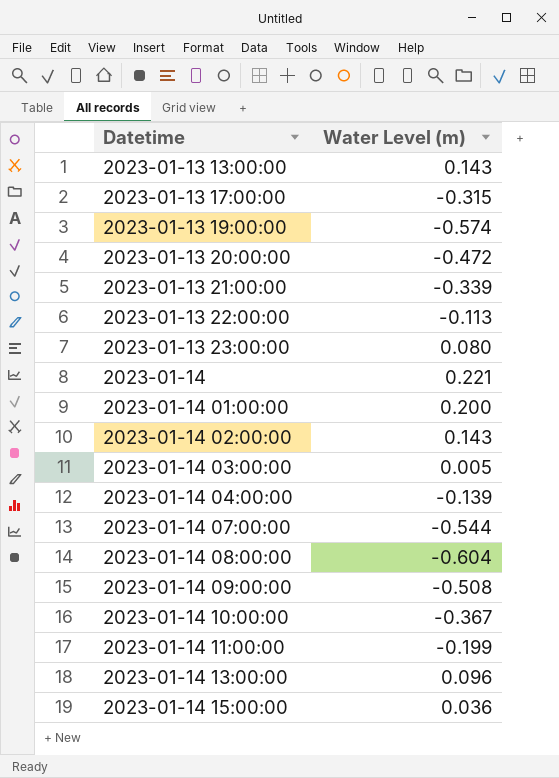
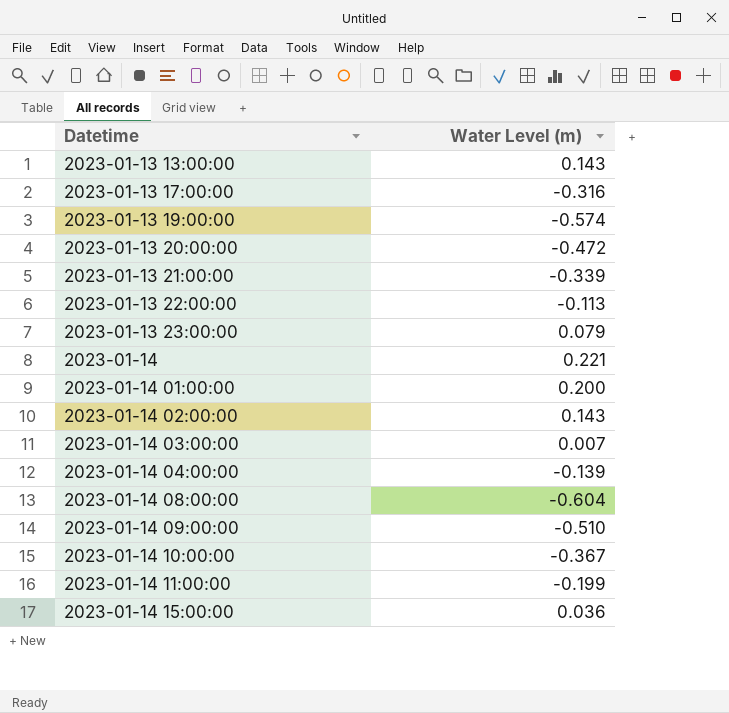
row 2023-01-14 07:00:00: -0.544 -> none
row 2023-01-14 13:00:00: 0.096 -> none
2023-01-13 17:00:00 | Water Level (m): -0.315 -> -0.316
2023-01-13 23:00:00 | Water Level (m): 0.080 -> 0.079
2023-01-14 03:00:00 | Water Level (m): 0.005 -> 0.007
2023-01-14 09:00:00 | Water Level (m): -0.508 -> -0.510

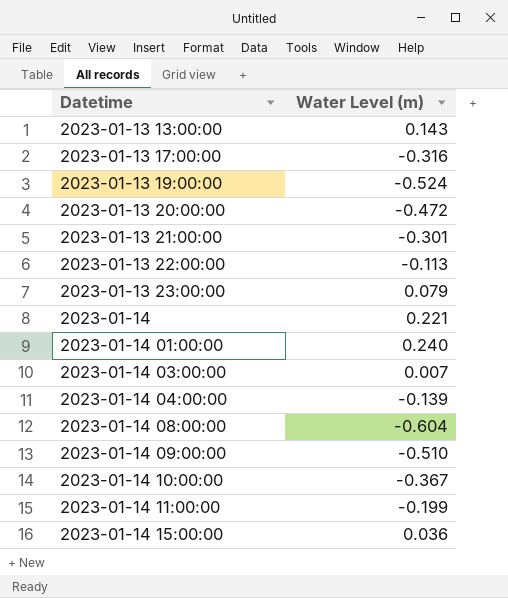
row 2023-01-14 02:00:00: 0.143 -> none
2023-01-13 19:00:00 | Water Level (m): -0.574 -> -0.524
2023-01-13 21:00:00 | Water Level (m): -0.339 -> -0.301
2023-01-14 01:00:00 | Water Level (m): 0.200 -> 0.240

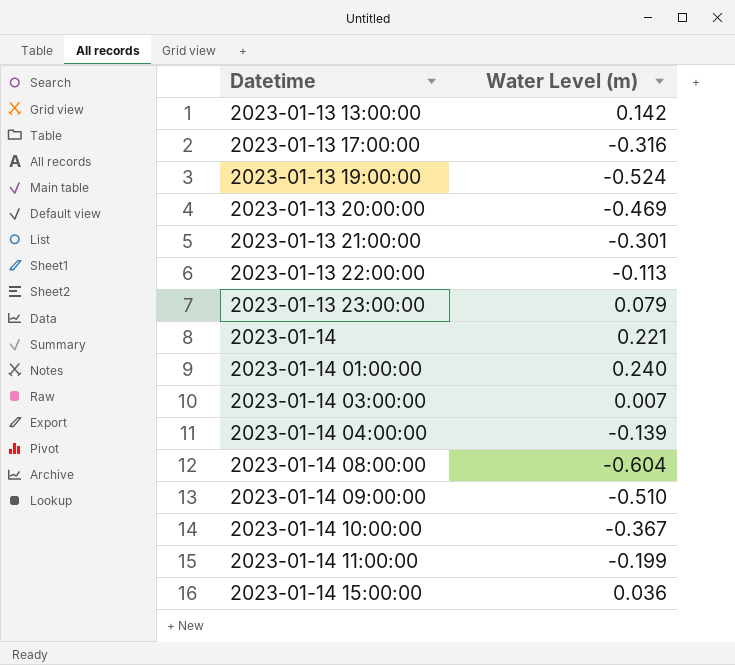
2023-01-13 13:00:00 | Water Level (m): 0.143 -> 0.142
2023-01-13 20:00:00 | Water Level (m): -0.472 -> -0.469

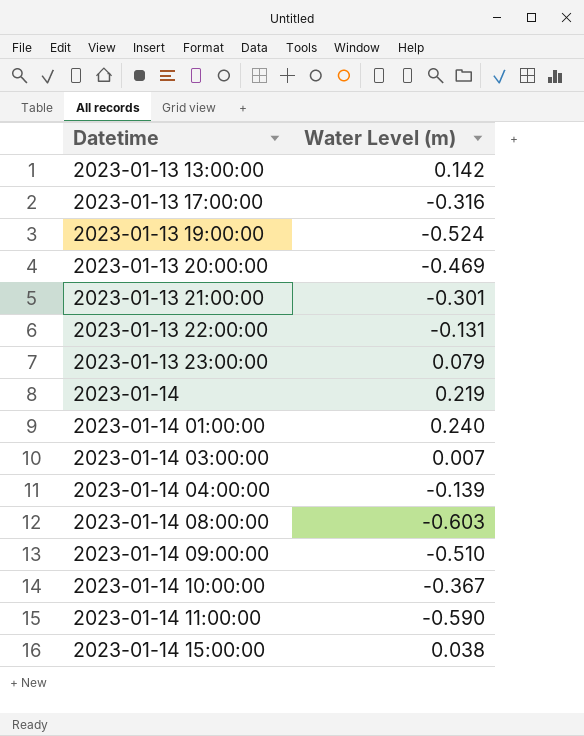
2023-01-13 22:00:00 | Water Level (m): -0.113 -> -0.131
2023-01-14 | Water Level (m): 0.221 -> 0.219
2023-01-14 08:00:00 | Water Level (m): -0.604 -> -0.603
2023-01-14 11:00:00 | Water Level (m): -0.199 -> -0.590
2023-01-14 15:00:00 | Water Level (m): 0.036 -> 0.038

